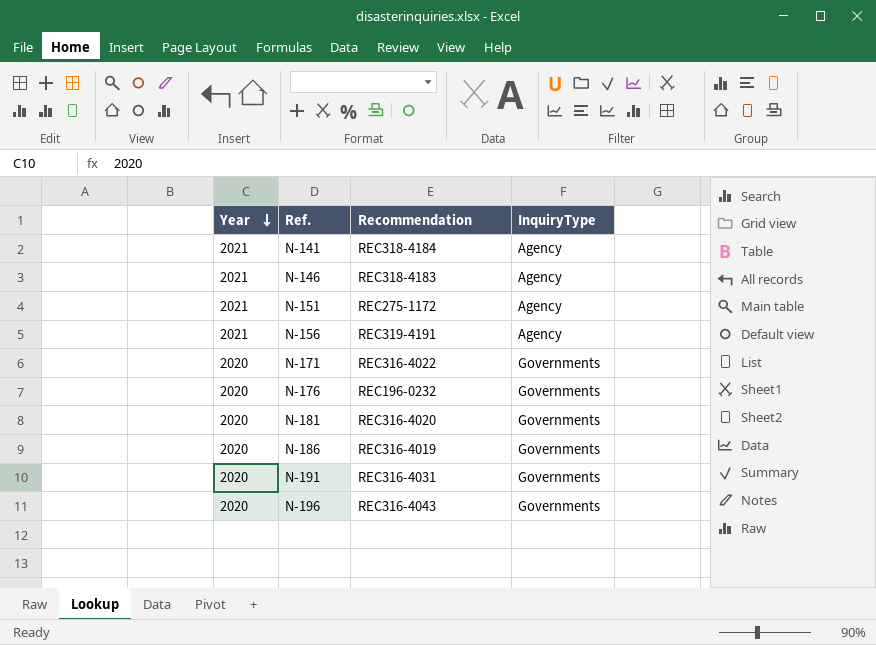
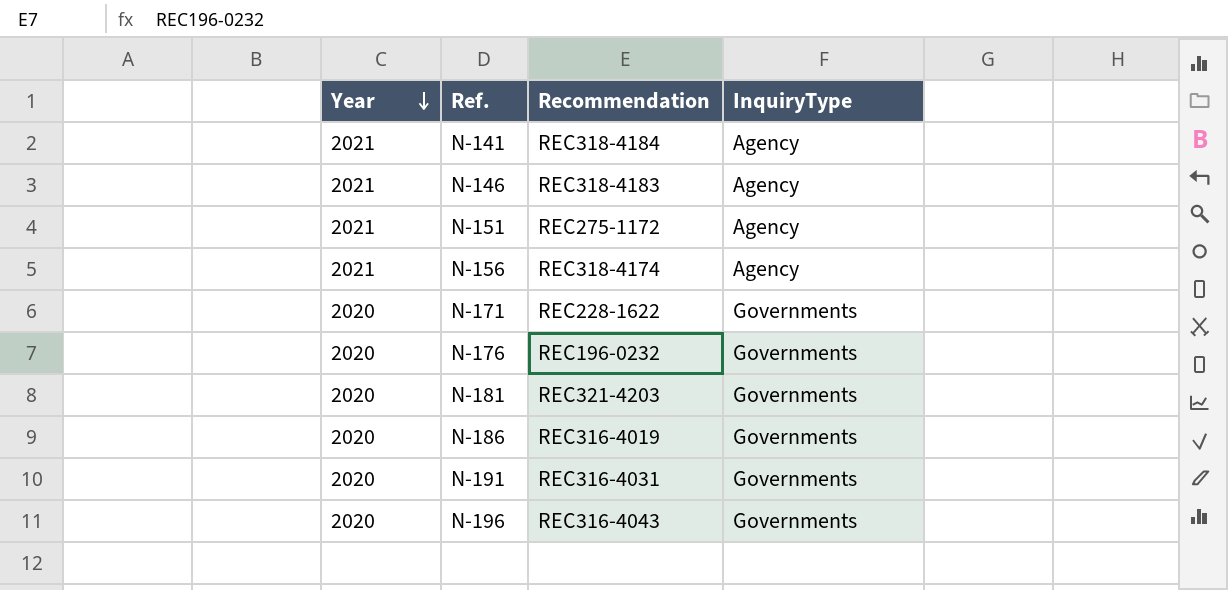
N-156 | Recommendation: REC319-4191 -> REC318-4174
N-171 | Recommendation: REC316-4022 -> REC228-1622
N-181 | Recommendation: REC316-4020 -> REC321-4203

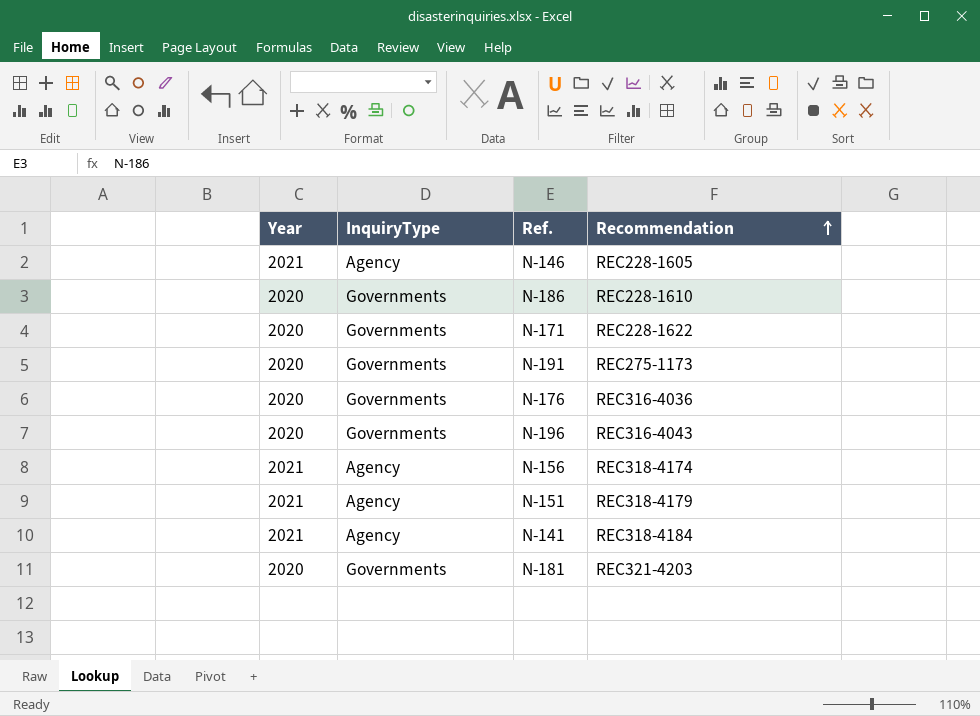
row order: Year descending -> Recommendation ascending
column InquiryType | position: 4 -> 2
N-146 | Recommendation: REC318-4183 -> REC228-1605
N-186 | Recommendation: REC316-4019 -> REC228-1610
N-191 | Recommendation: REC316-4031 -> REC275-1173
N-176 | Recommendation: REC196-0232 -> REC316-4036
N-151 | Recommendation: REC275-1172 -> REC318-4179

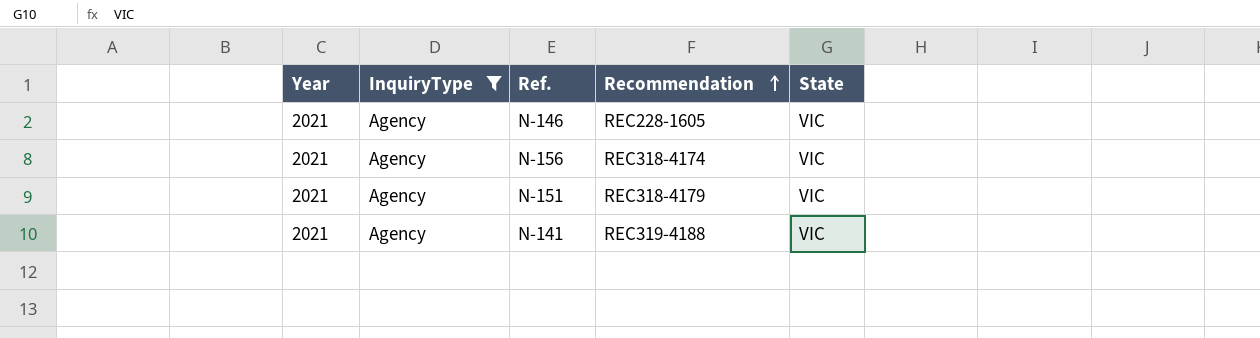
filter: none -> InquiryType = Agency
column State | position: none -> 5
N-141 | Recommendation: REC318-4184 -> REC319-4188

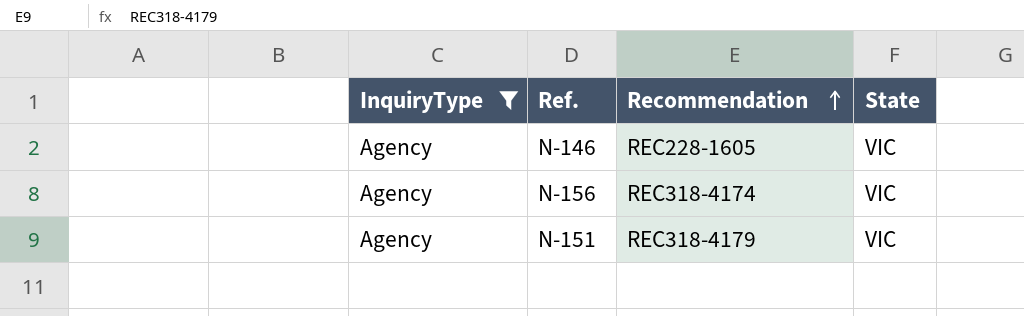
column Year | position: 1 -> none
row N-141: 2021 | Agency | REC319-4188 | VIC -> none

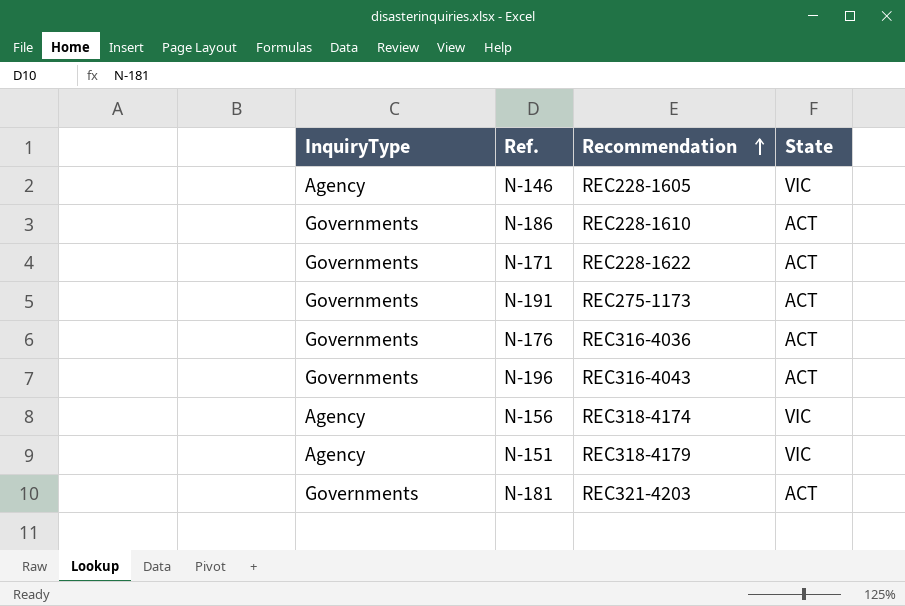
filter: InquiryType = Agency -> none

